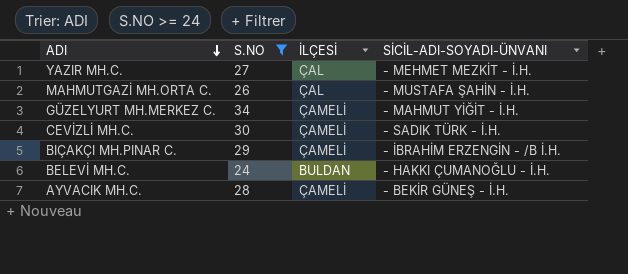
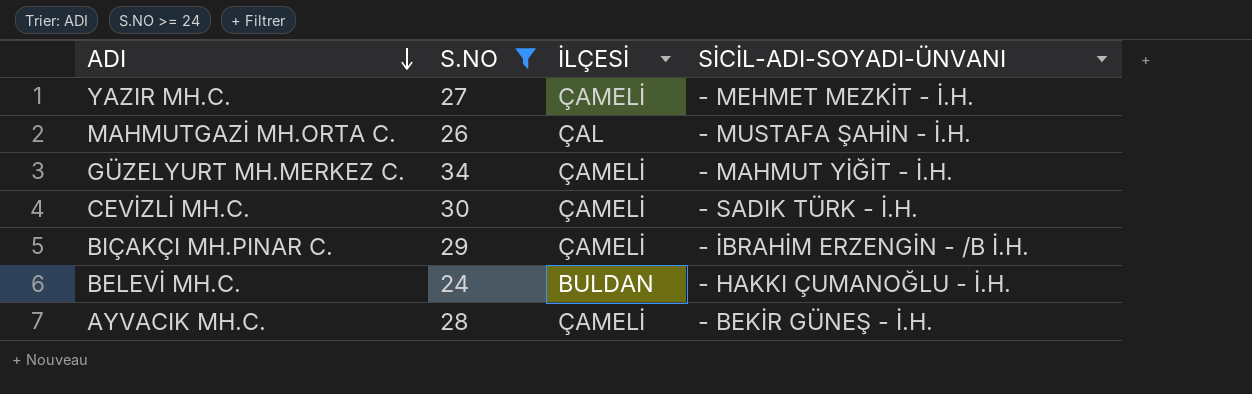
YAZIR MH.C. | İLÇESİ: ÇAL -> ÇAMELİ

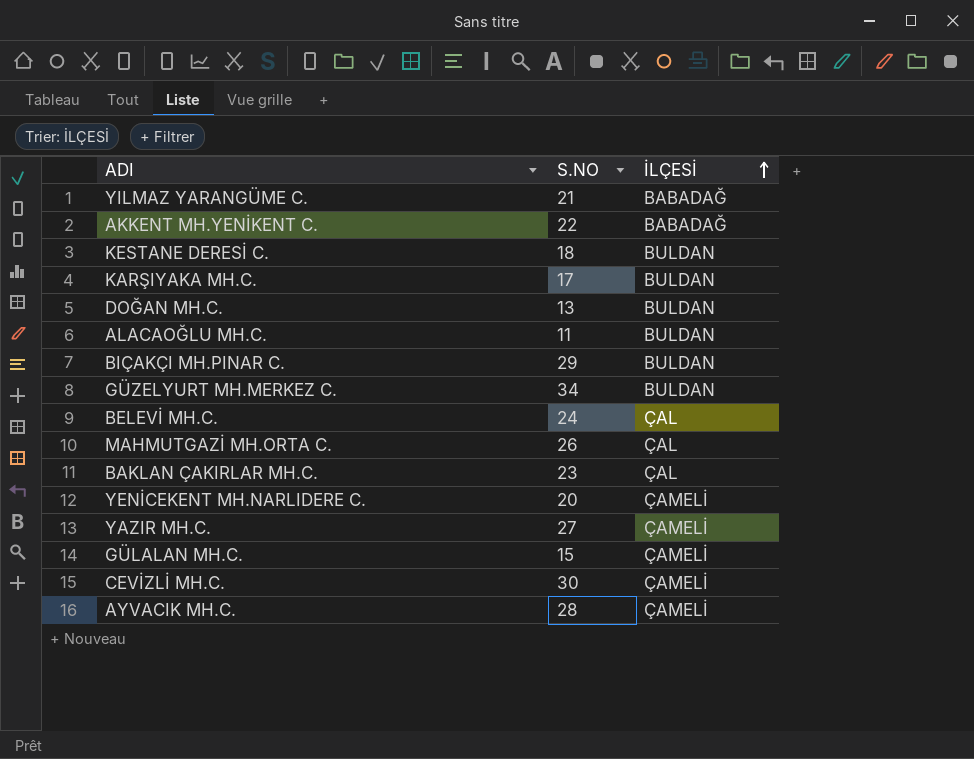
filter: S.NO >= 24 -> none
row order: ADI descending -> İLÇESİ ascending
column SİCİL-ADI-SOYADI-ÜNVANI | position: 4 -> none
BIÇAKÇI MH.PINAR C. | İLÇESİ: ÇAMELİ -> BULDAN
GÜZELYURT MH.MERKEZ C. | İLÇESİ: ÇAMELİ -> BULDAN
BELEVİ MH.C. | İLÇESİ: BULDAN -> ÇAL

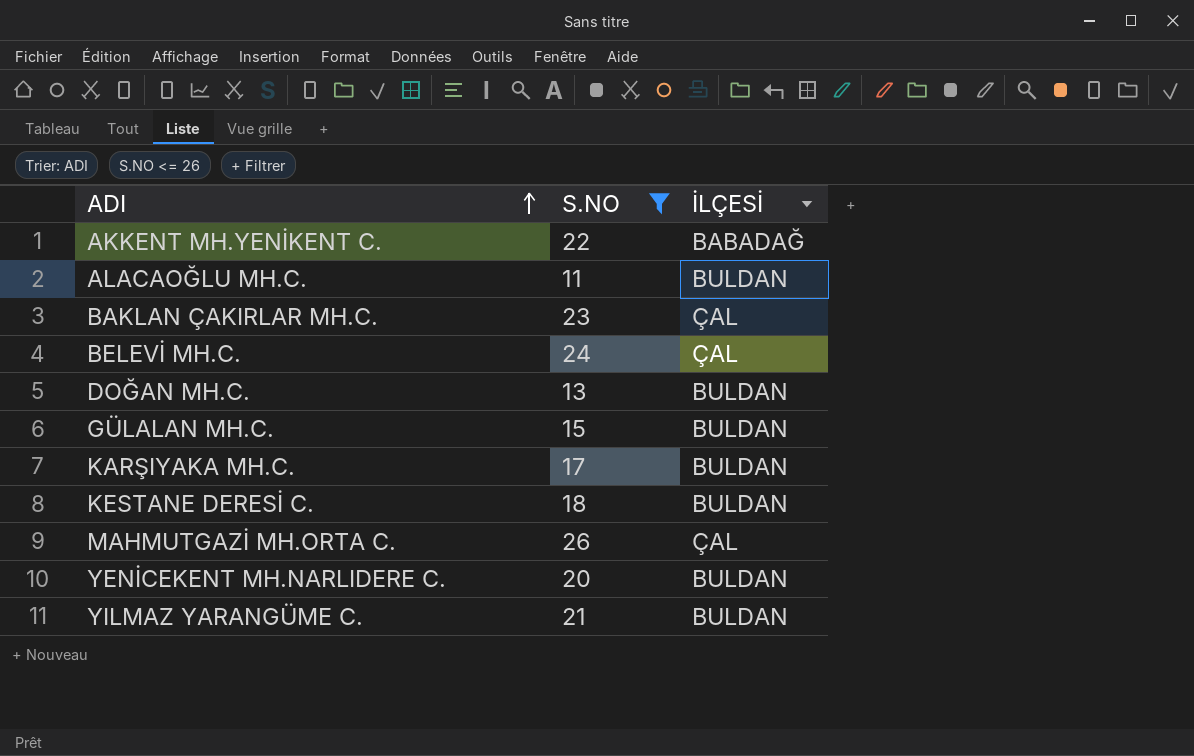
filter: none -> S.NO <= 26
row order: İLÇESİ ascending -> ADI ascending
GÜLALAN MH.C. | İLÇESİ: ÇAMELİ -> BULDAN
YENİCEKENT MH.NARLIDERE C. | İLÇESİ: ÇAMELİ -> BULDAN
YILMAZ YARANGÜME C. | İLÇESİ: BABADAĞ -> BULDAN

